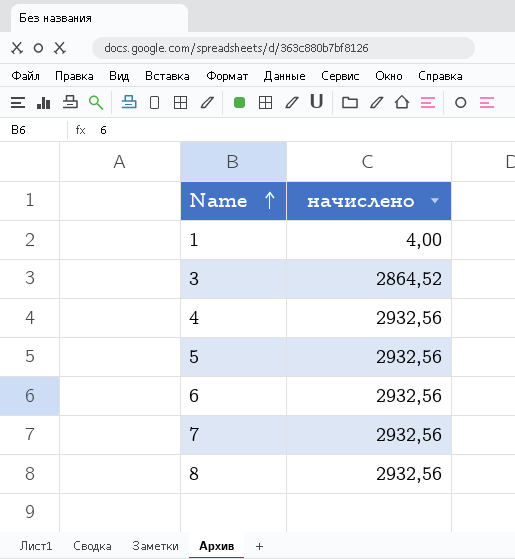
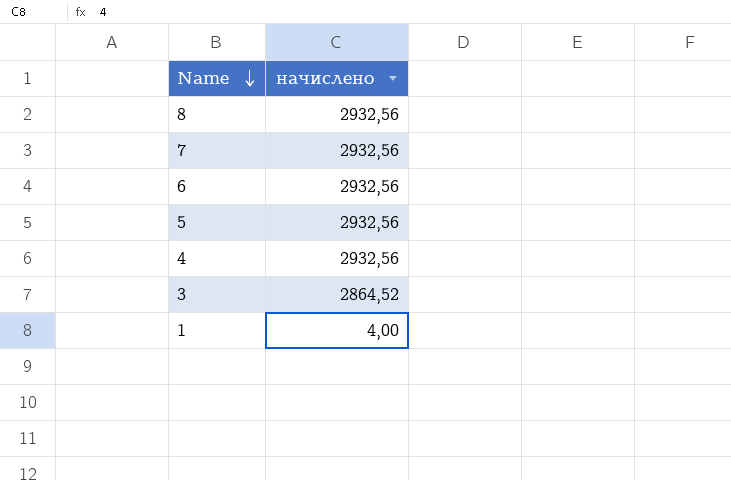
row order: Name ascending -> Name descending

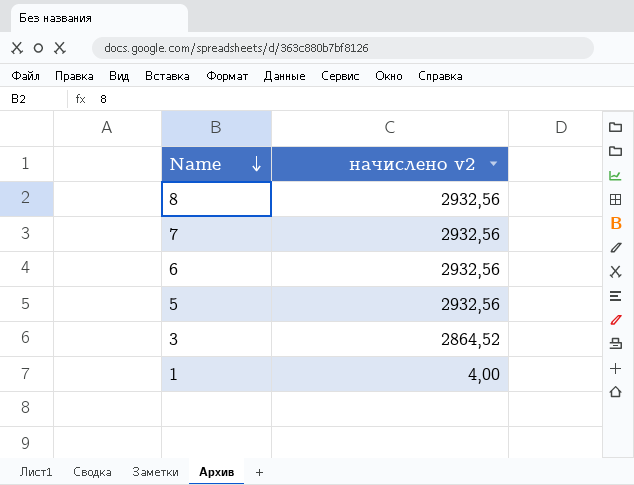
column name: начислено -> начислено v2
row 4: 2932,56 -> none

